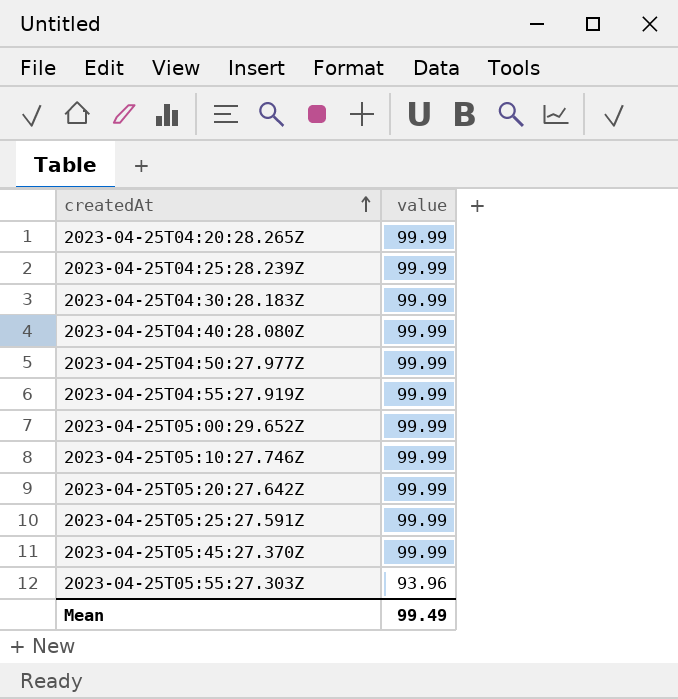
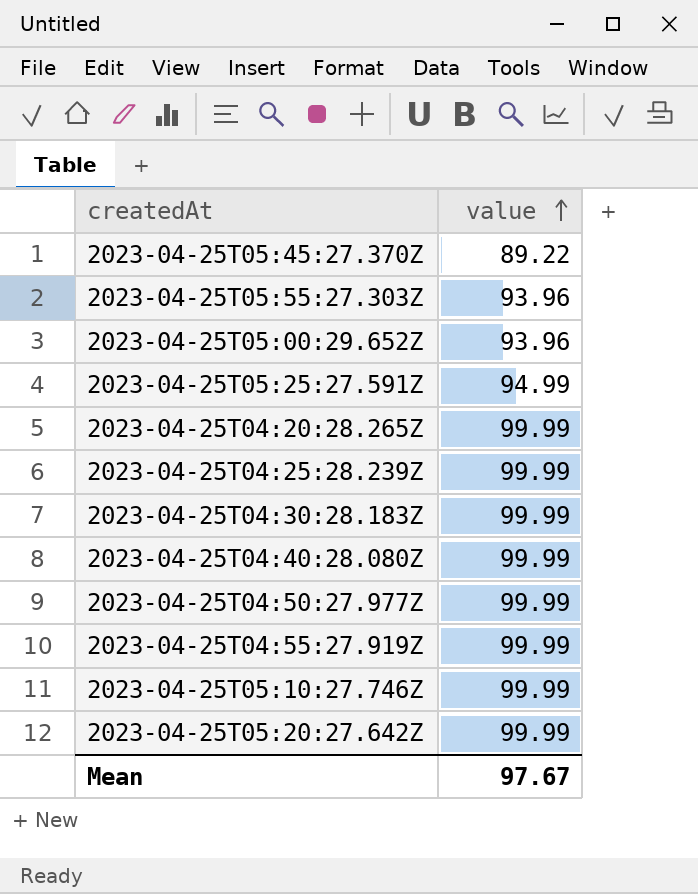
row order: createdAt ascending -> value ascending
2023-04-25T05:45:27.370Z | value: 99.99 -> 89.22
2023-04-25T05:00:29.652Z | value: 99.99 -> 93.96
2023-04-25T05:25:27.591Z | value: 99.99 -> 94.99
Mean | value: 99.49 -> 97.67

